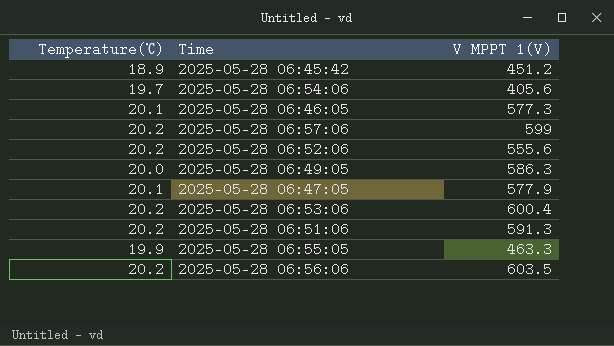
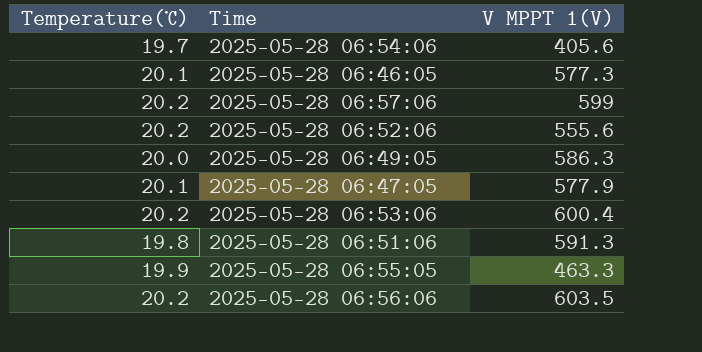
row 2025-05-28 06:45:42: 18.9 | 451.2 -> none
2025-05-28 06:51:06 | Temperature(℃): 20.2 -> 19.8

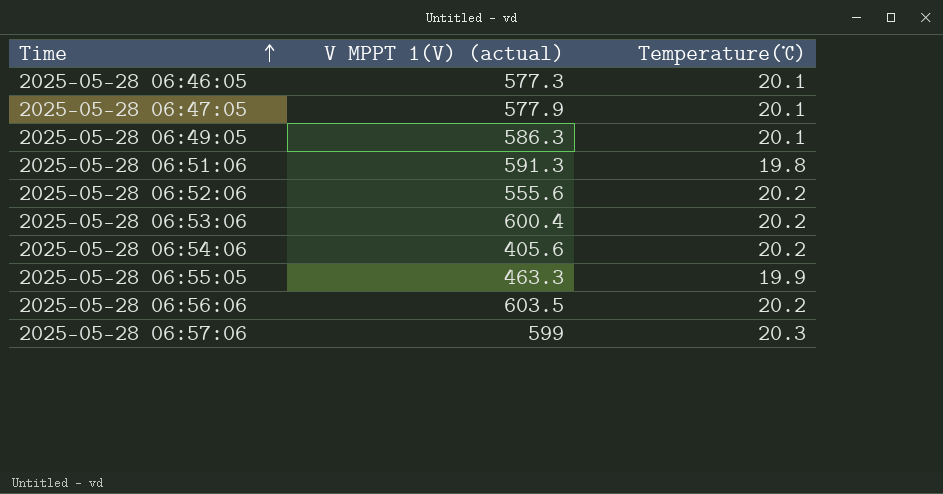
row order: none -> Time ascending
column name: V MPPT 1(V) -> V MPPT 1(V) (actual)
column Temperature(℃) | position: 1 -> 3
2025-05-28 06:49:05 | Temperature(℃): 20.0 -> 20.1
2025-05-28 06:54:06 | Temperature(℃): 19.7 -> 20.2
2025-05-28 06:57:06 | Temperature(℃): 20.2 -> 20.3

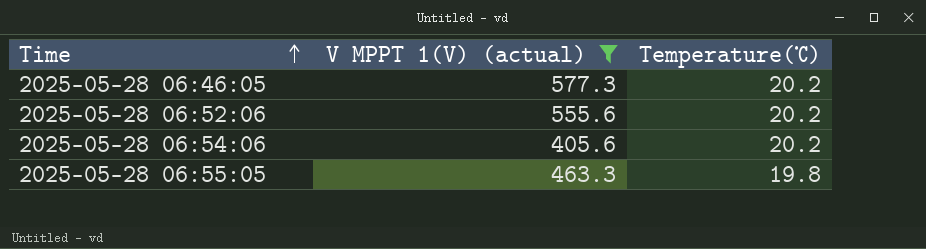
filter: none -> V MPPT 1(V) (actual) <= 577.3
2025-05-28 06:46:05 | Temperature(℃): 20.1 -> 20.2
2025-05-28 06:55:05 | Temperature(℃): 19.9 -> 19.8

